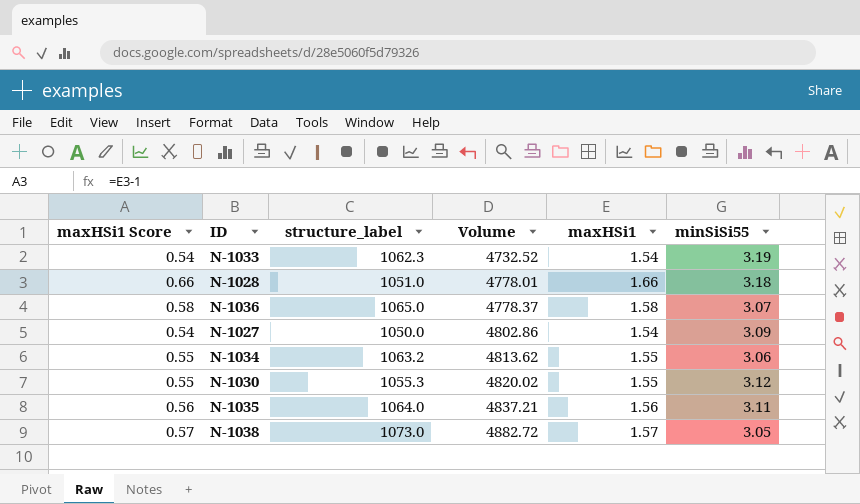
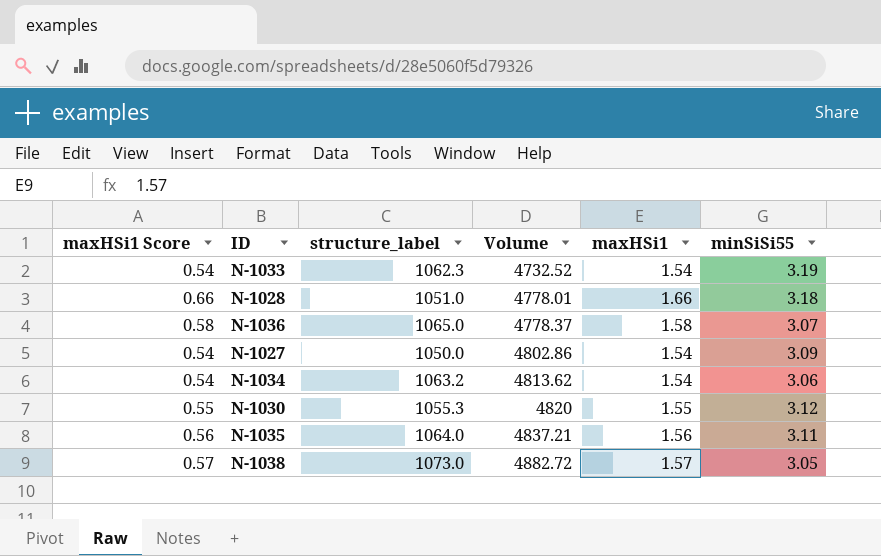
N-1034 | maxHSi1 Score: 0.55 -> 0.54
N-1034 | maxHSi1: 1.55 -> 1.54
N-1030 | Volume: 4820.02 -> 4820

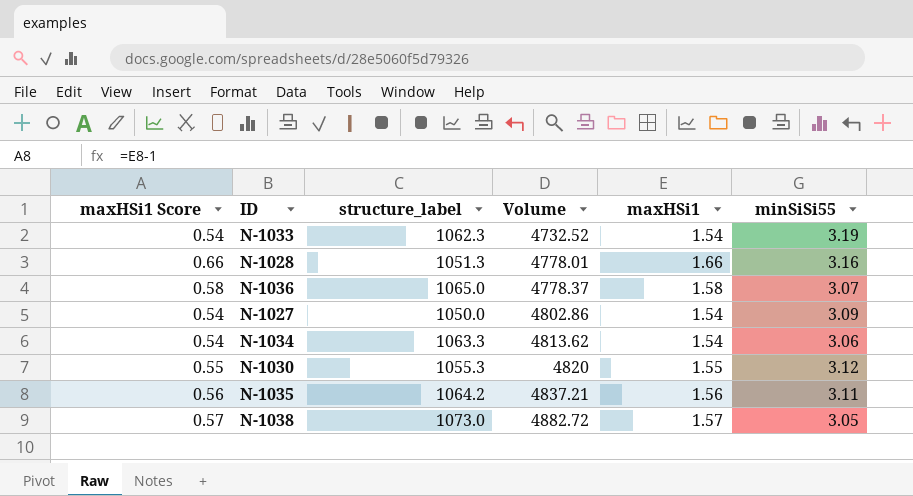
N-1028 | structure_label: 1051.0 -> 1051.3
N-1028 | minSiSi55: 3.18 -> 3.16
N-1034 | structure_label: 1063.2 -> 1063.3
N-1035 | structure_label: 1064.0 -> 1064.2

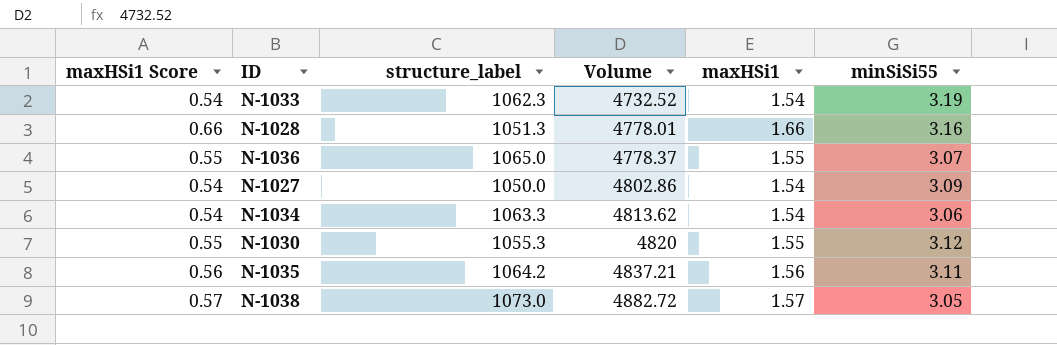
N-1036 | maxHSi1 Score: 0.58 -> 0.55
N-1036 | maxHSi1: 1.58 -> 1.55

